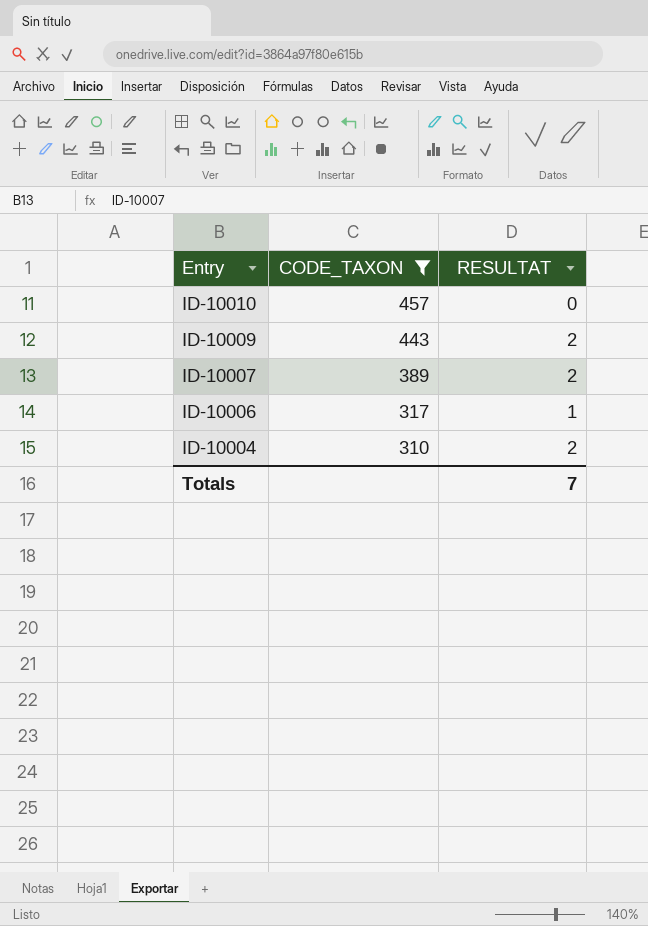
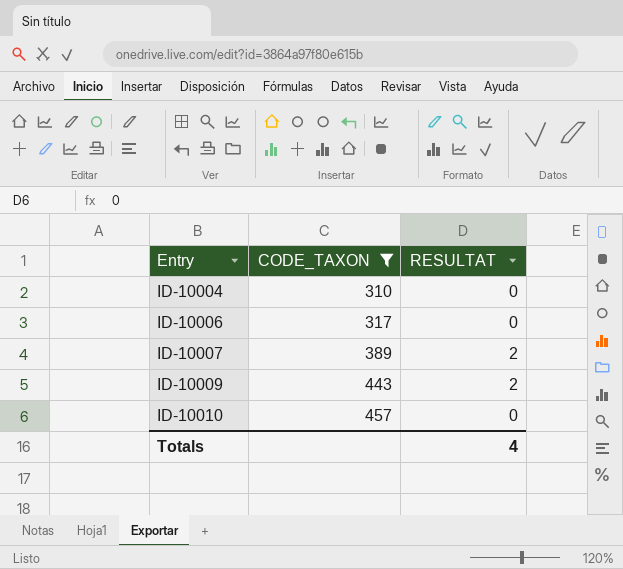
row order: Entry descending -> Entry ascending
ID-10004 | RESULTAT: 2 -> 0
ID-10006 | RESULTAT: 1 -> 0
Totals | RESULTAT: 7 -> 4

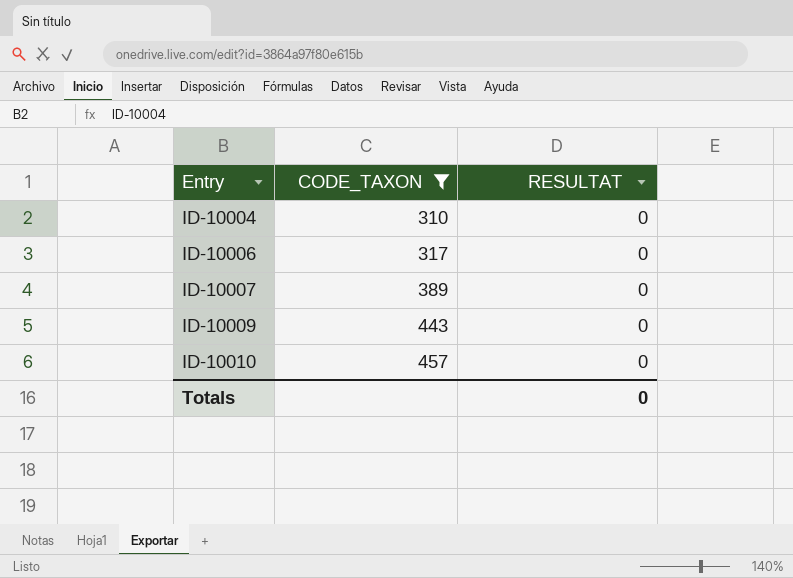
ID-10007 | RESULTAT: 2 -> 0
ID-10009 | RESULTAT: 2 -> 0
Totals | RESULTAT: 4 -> 0

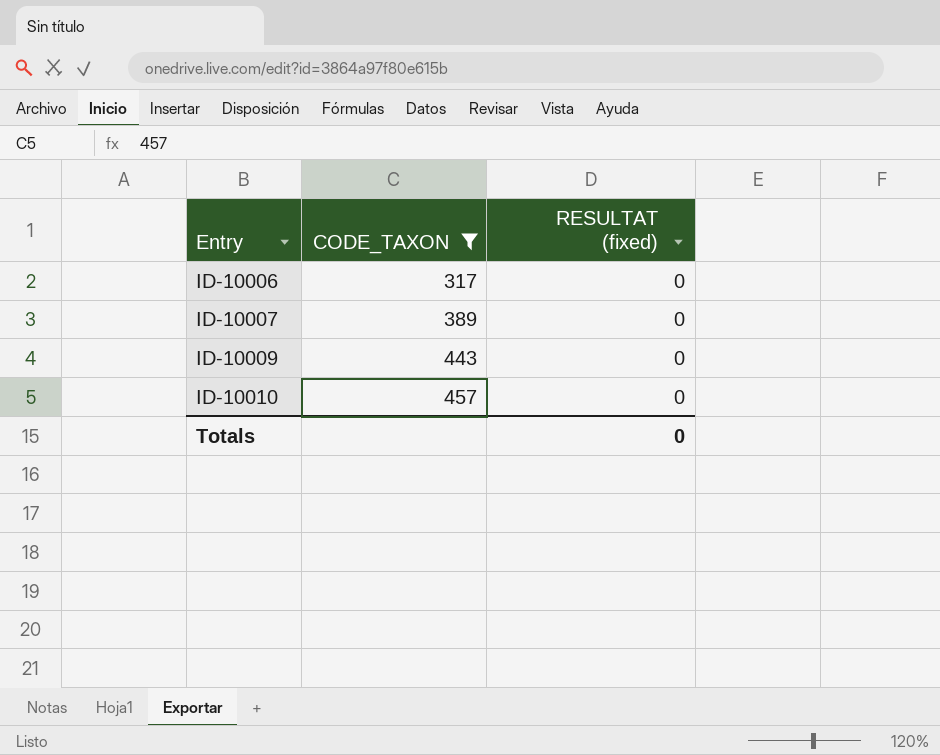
column name: RESULTAT -> RESULTAT (fixed)
row ID-10004: 310 | 0 -> none

